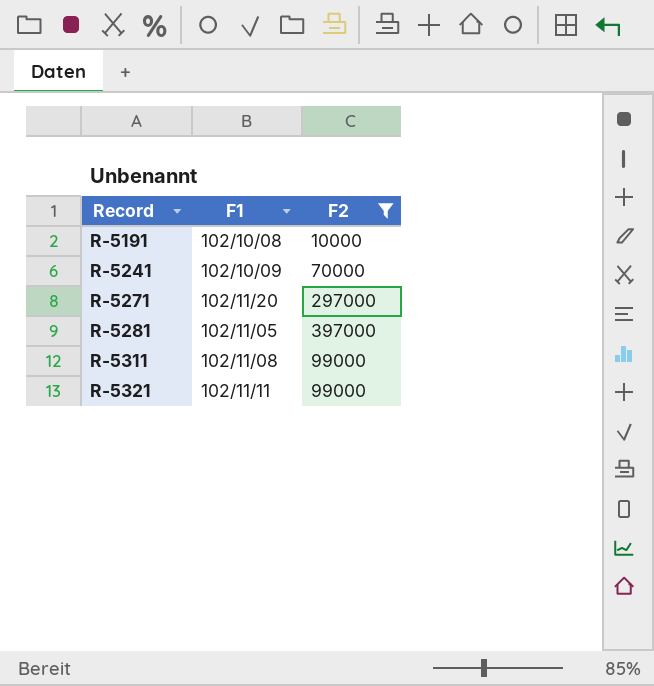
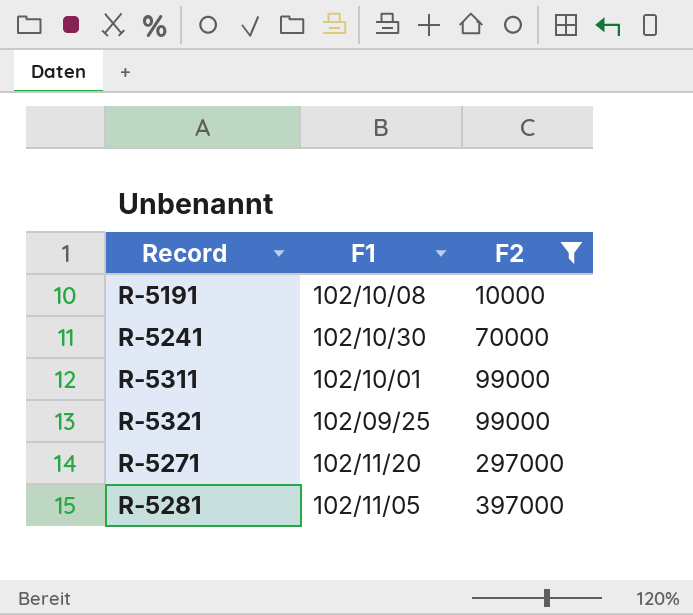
row order: Record ascending -> F2 ascending
R-5241 | F1: 102/10/09 -> 102/10/30
R-5311 | F1: 102/11/08 -> 102/10/01
R-5321 | F1: 102/11/11 -> 102/09/25

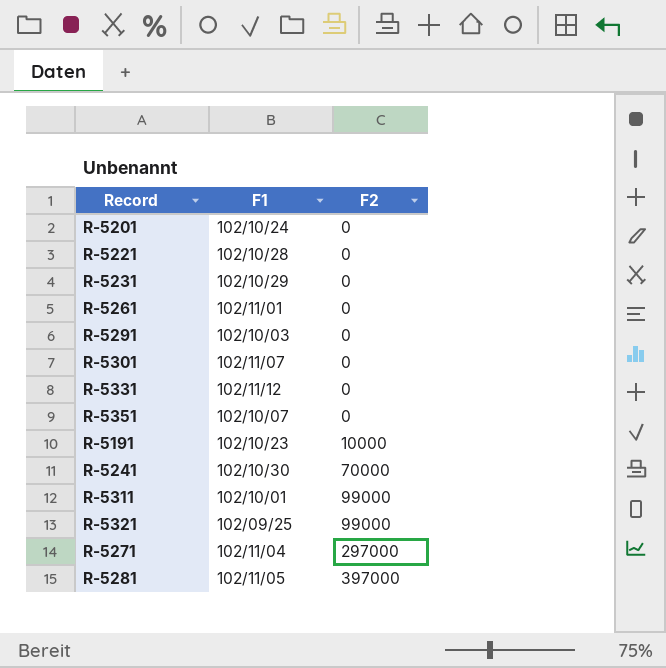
filter: F2 != 0 -> none
R-5191 | F1: 102/10/08 -> 102/10/23
R-5271 | F1: 102/11/20 -> 102/11/04

